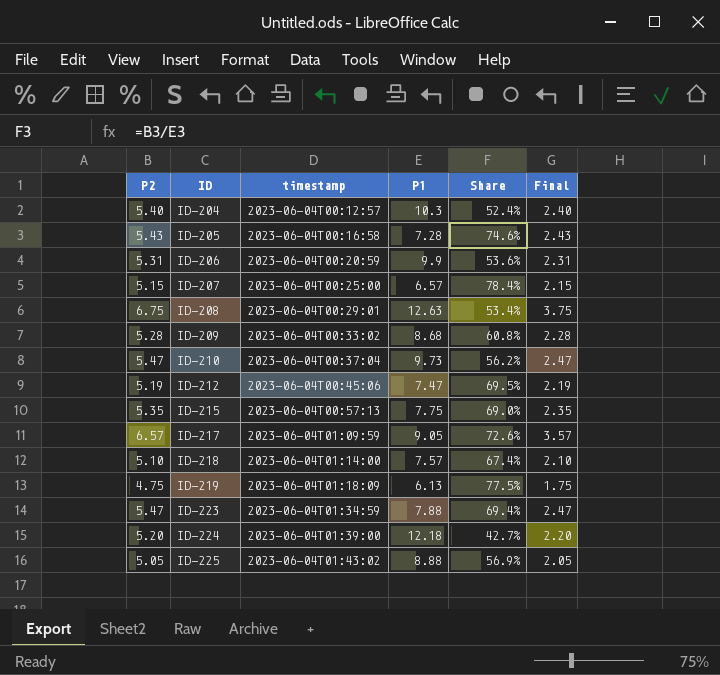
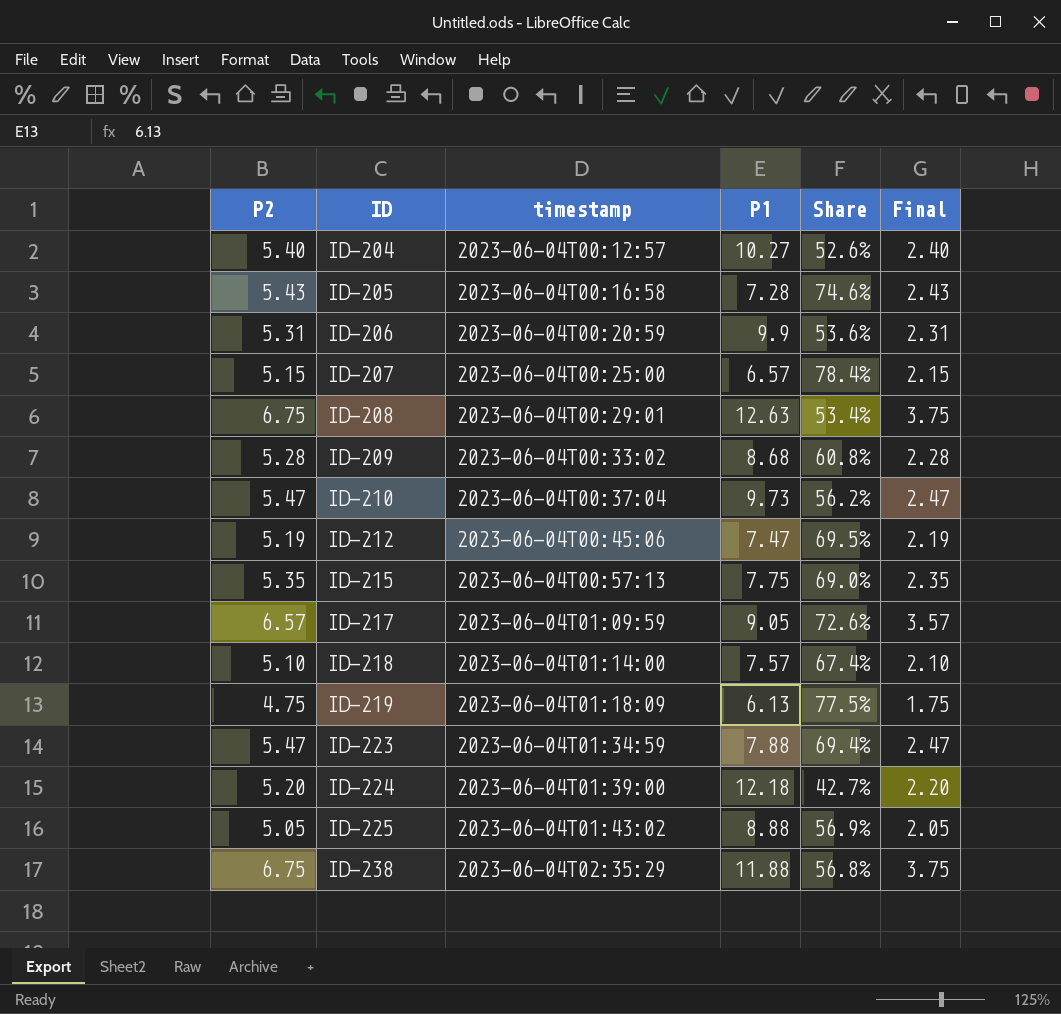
ID-204 | P1: 10.3 -> 10.27
ID-204 | Share: 52.4% -> 52.6%
row ID-238: none -> 6.75 | 2023-06-04T02:35:29 | 11.88 | 56.8% | 3.75

